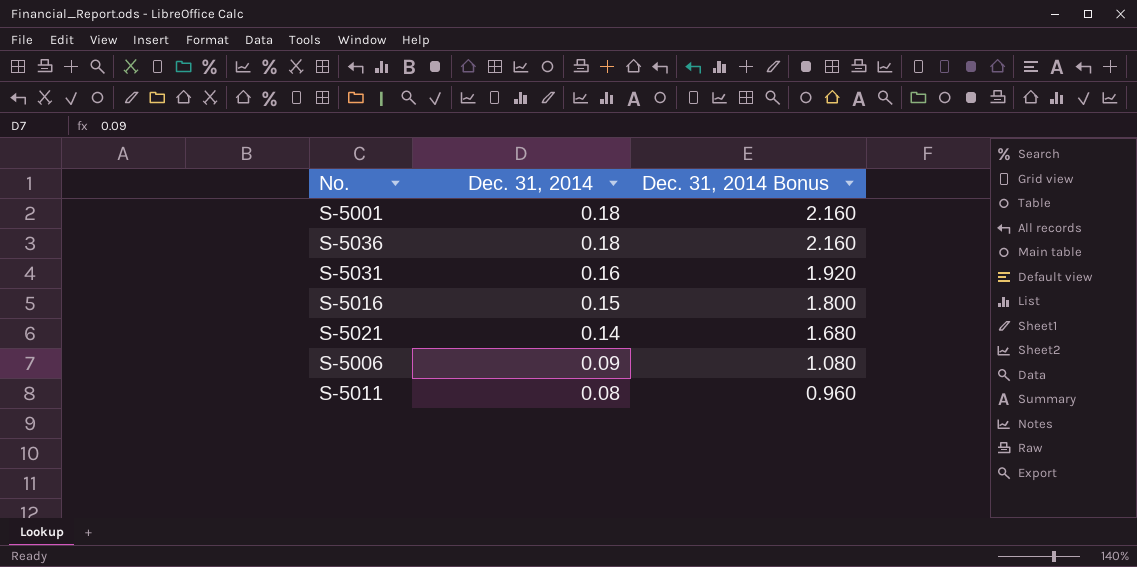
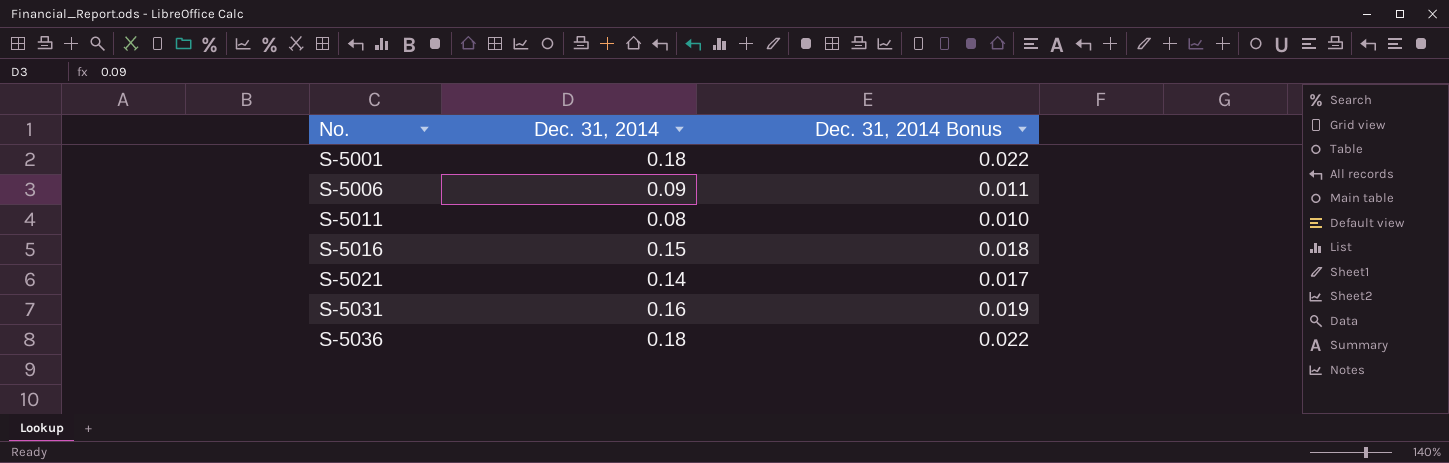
row order: Dec. 31, 2014 descending -> No. ascending
column Dec. 31, 2014 Bonus | formula: [Dec. 31, 2014] * 12 -> [Dec. 31, 2014] * 0.12

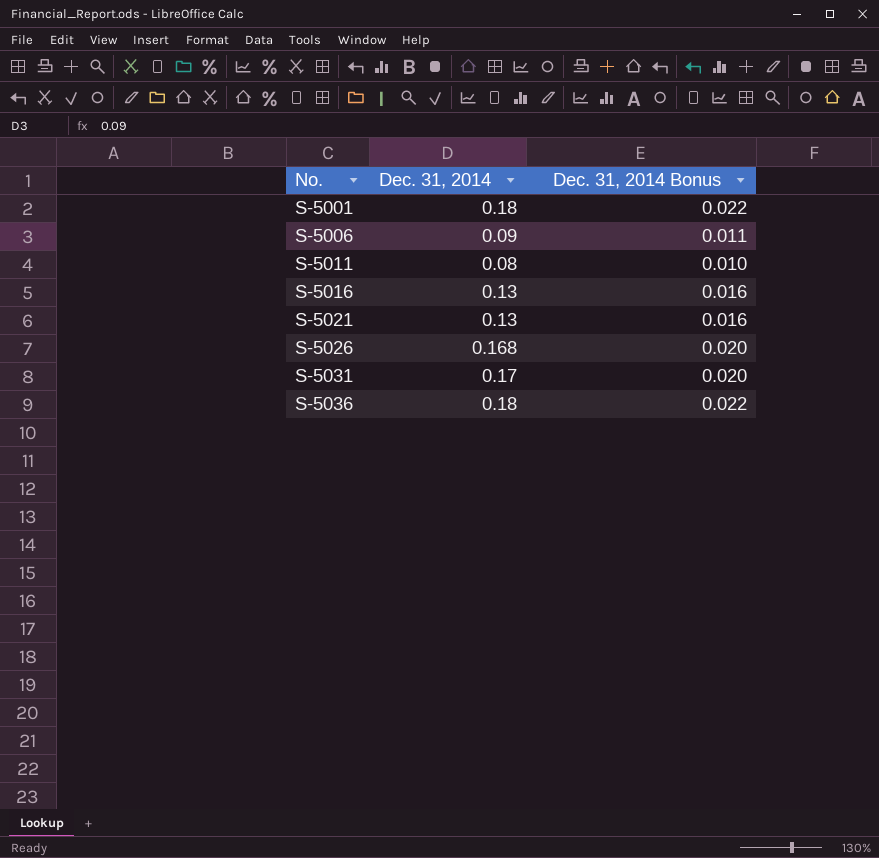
S-5016 | Dec. 31, 2014: 0.15 -> 0.13
S-5016 | Dec. 31, 2014 Bonus: 0.018 -> 0.016
S-5021 | Dec. 31, 2014: 0.14 -> 0.13
S-5021 | Dec. 31, 2014 Bonus: 0.017 -> 0.016
row S-5026: none -> 0.168 | 0.020
S-5031 | Dec. 31, 2014: 0.16 -> 0.17
S-5031 | Dec. 31, 2014 Bonus: 0.019 -> 0.020

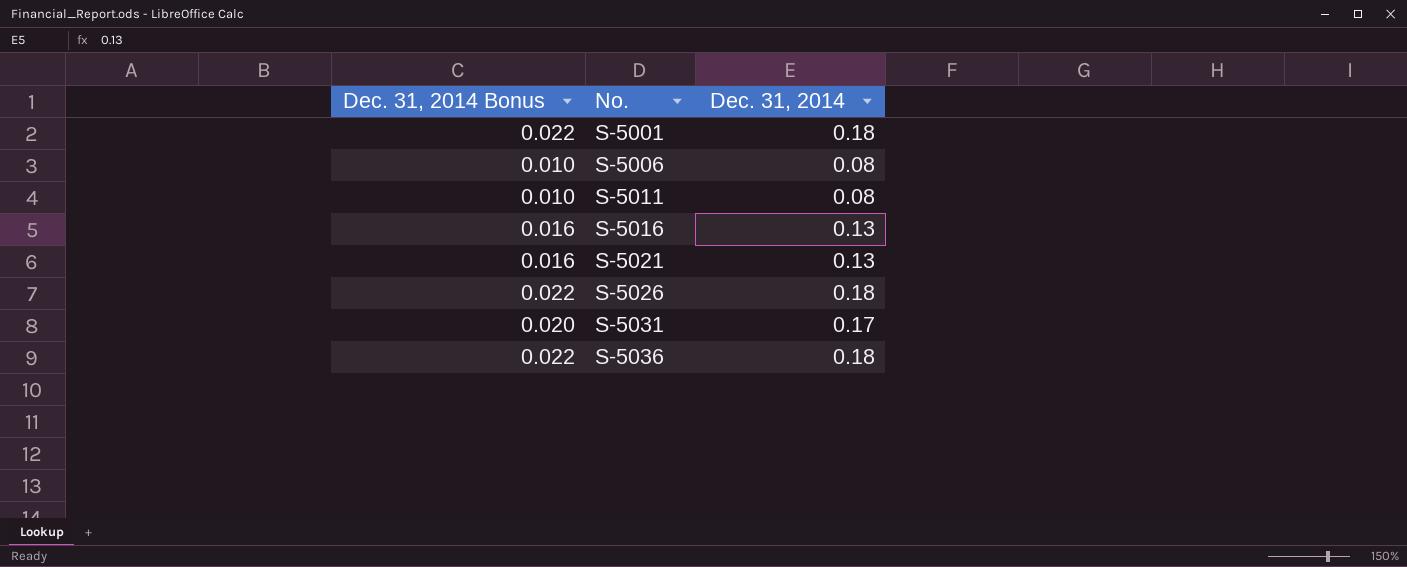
column Dec. 31, 2014 Bonus | position: 3 -> 1
S-5006 | Dec. 31, 2014 Bonus: 0.011 -> 0.010
S-5006 | Dec. 31, 2014: 0.09 -> 0.08
S-5026 | Dec. 31, 2014 Bonus: 0.020 -> 0.022
S-5026 | Dec. 31, 2014: 0.168 -> 0.18

